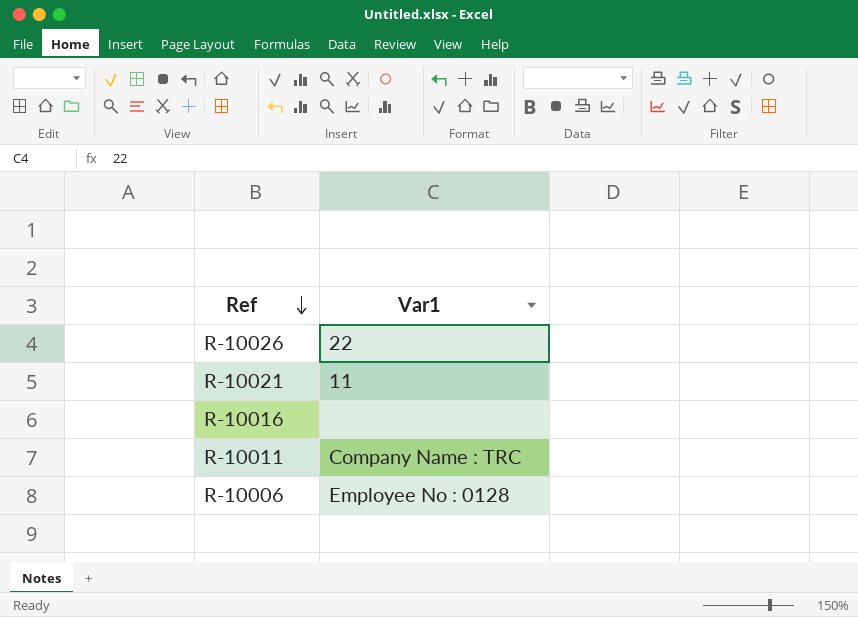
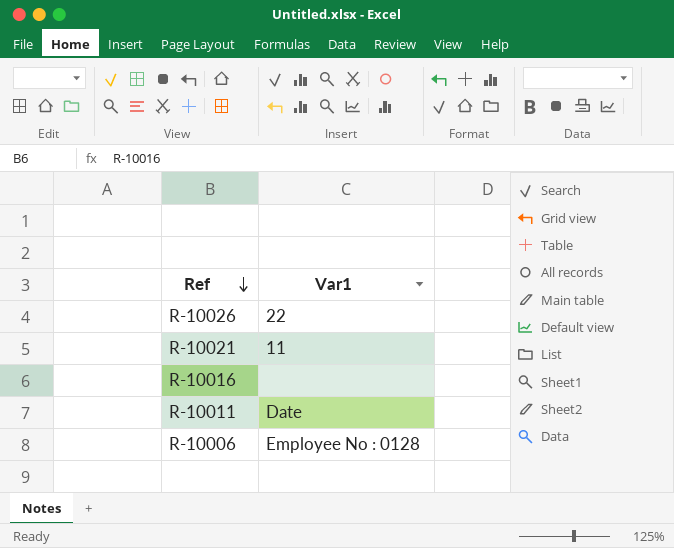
R-10011 | Var1: Company Name : TRC -> Date

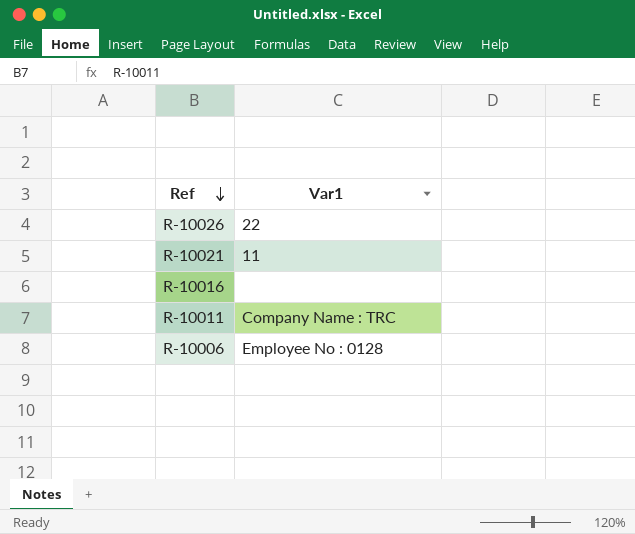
R-10011 | Var1: Date -> Company Name : TRC

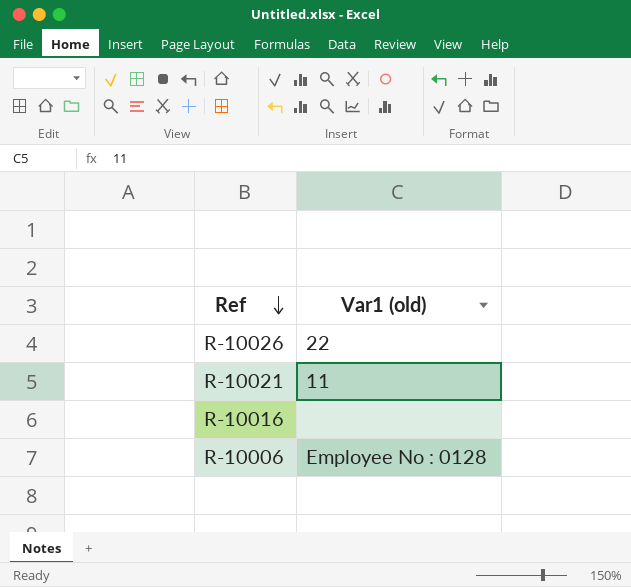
column name: Var1 -> Var1 (old)
row R-10011: Company Name : TRC -> none

